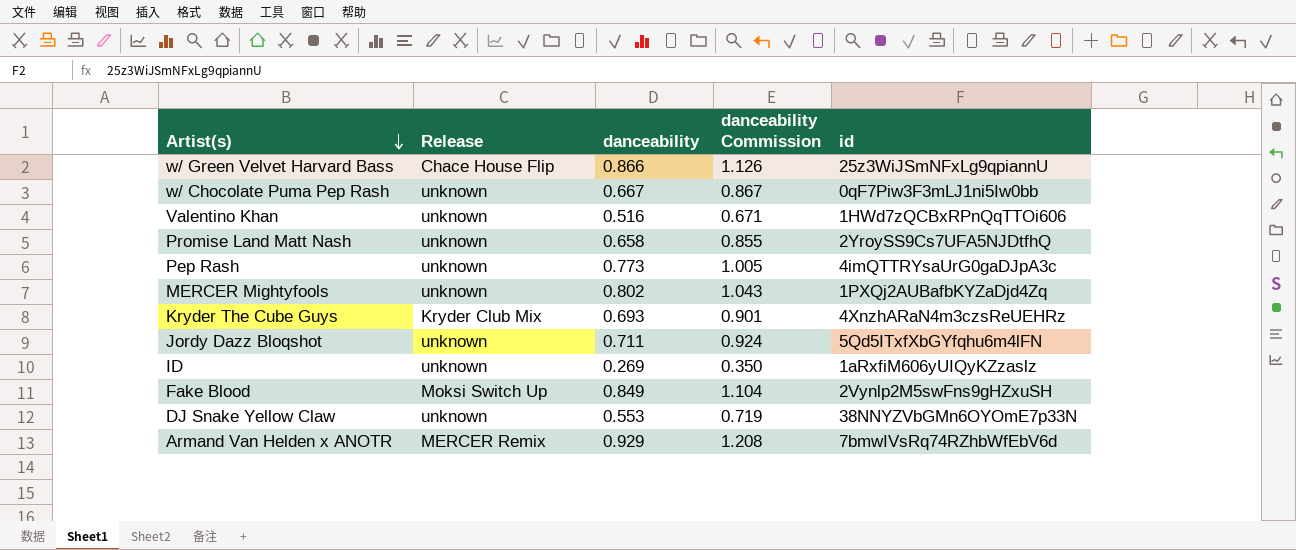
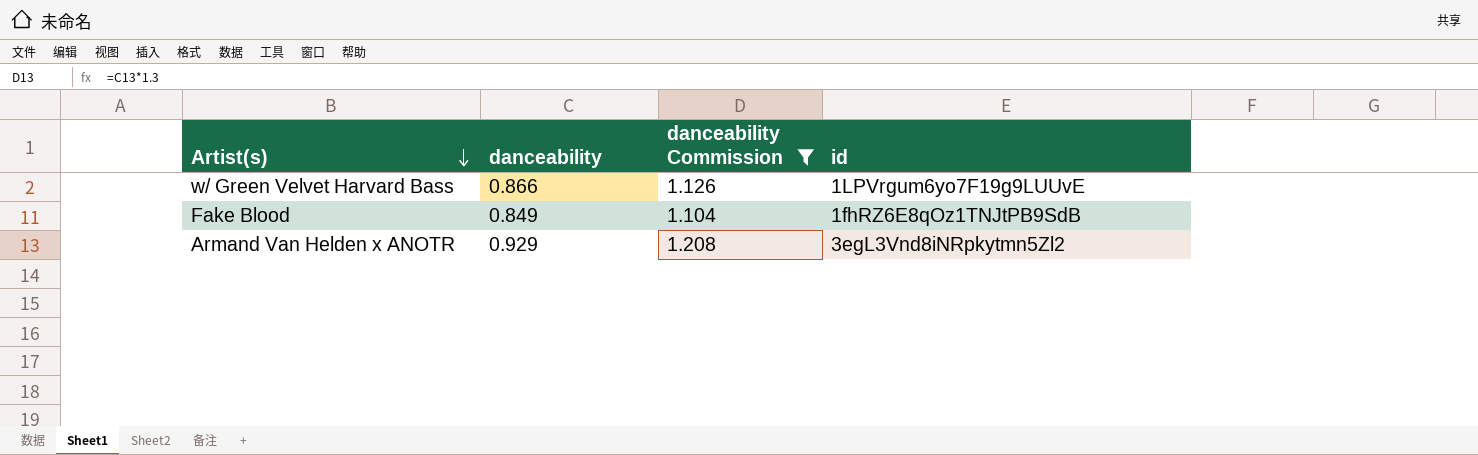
filter: none -> danceability Commission >= 1.104
column Release | position: 2 -> none
w/ Green Velvet Harvard Bass | id: 25z3WiJSmNFxLg9qpiannU -> 1LPVrgum6yo7F19g9LUUvE
Fake Blood | id: 2Vynlp2M5swFns9gHZxuSH -> 1fhRZ6E8qOz1TNJtPB9SdB
Armand Van Helden x ANOTR | id: 7bmwIVsRq74RZhbWfEbV6d -> 3egL3Vnd8iNRpkytmn5Zl2

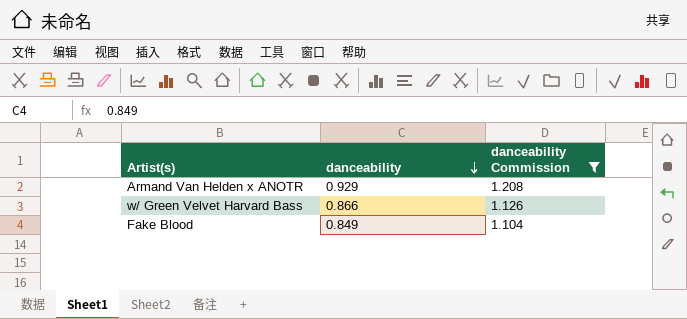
row order: Artist(s) descending -> danceability descending
column id | position: 4 -> none

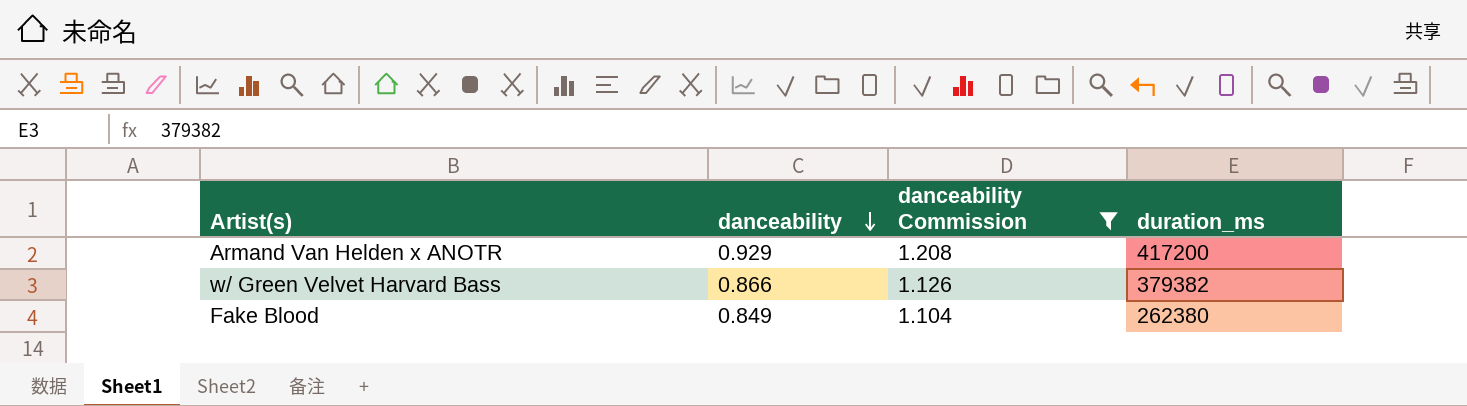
column duration_ms | position: none -> 4

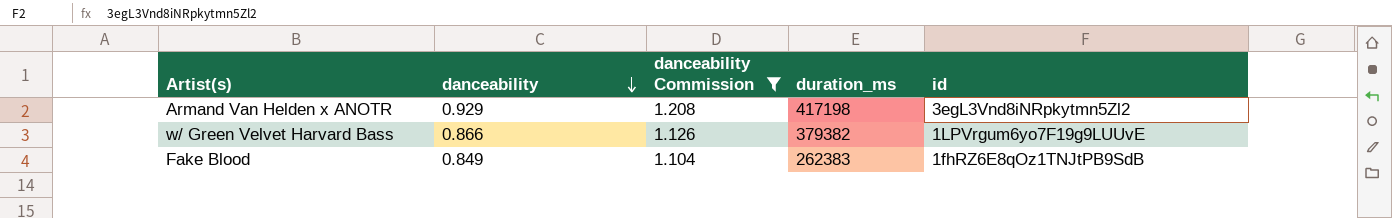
column id | position: none -> 5
Armand Van Helden x ANOTR | duration_ms: 417200 -> 417198
Fake Blood | duration_ms: 262380 -> 262383

